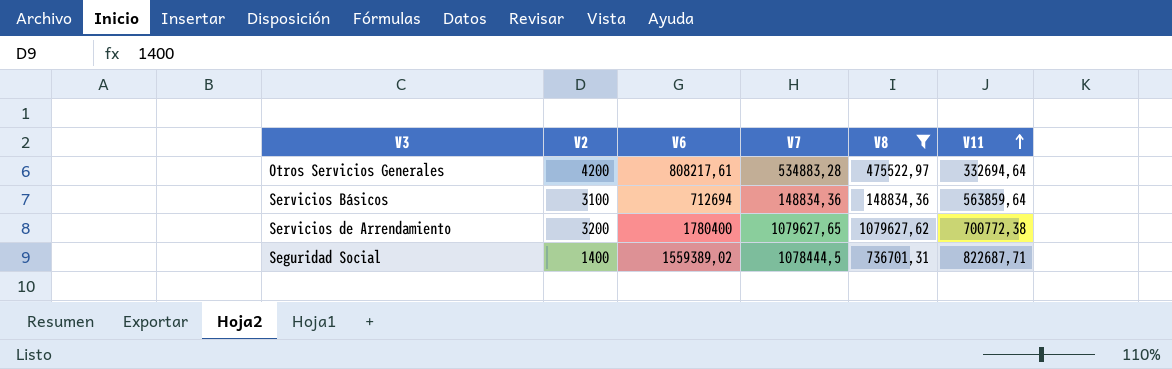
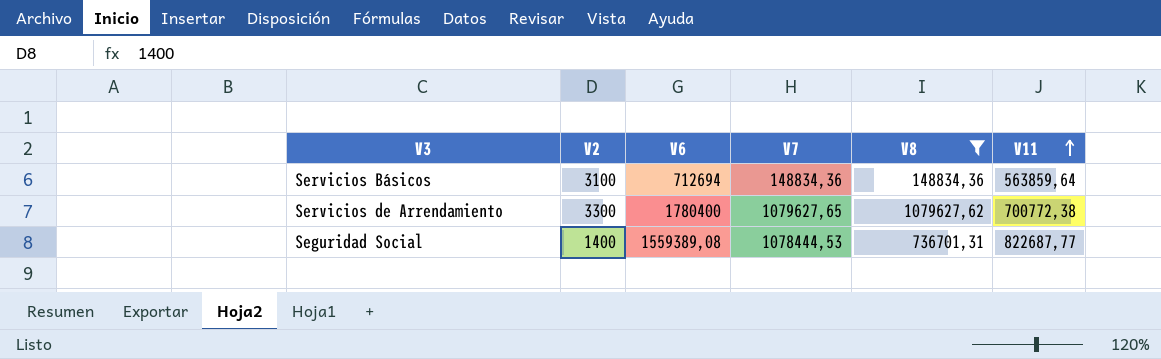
row Otros Servicios Generales: 4200 | 808217,61 | 534883,28 | 475522,97 | 332694,64 -> none
Servicios de Arrendamiento | V2: 3200 -> 3300
Seguridad Social | V6: 1559389,02 -> 1559389,08
Seguridad Social | V7: 1078444,5 -> 1078444,53
Seguridad Social | V11: 822687,71 -> 822687,77

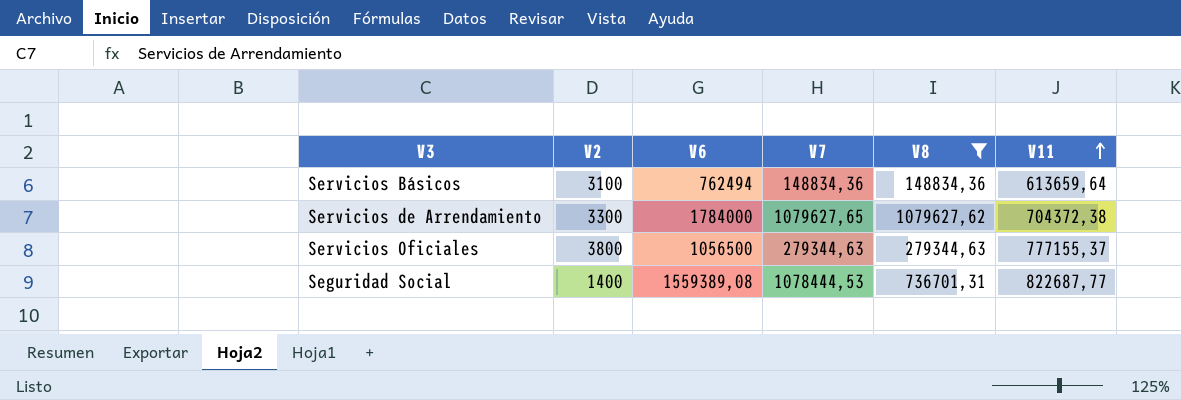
Servicios Básicos | V6: 712694 -> 762494
Servicios Básicos | V11: 563859,64 -> 613659,64
Servicios de Arrendamiento | V6: 1780400 -> 1784000
Servicios de Arrendamiento | V11: 700772,38 -> 704372,38
row Servicios Oficiales: none -> 3800 | 1056500 | 279344,63 | 279344,63 | 777155,37

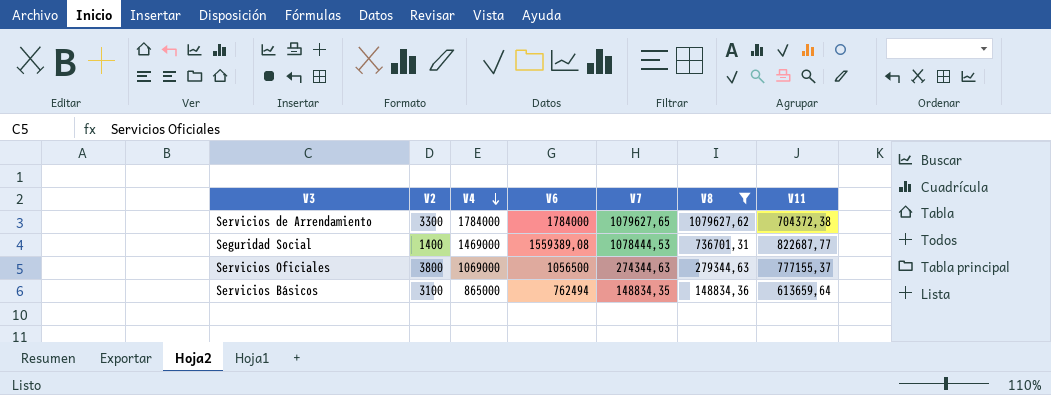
row order: V11 ascending -> V4 descending
column V4 | position: none -> 3
Servicios Oficiales | V7: 279344,63 -> 274344,63
Servicios Básicos | V7: 148834,36 -> 148834,35

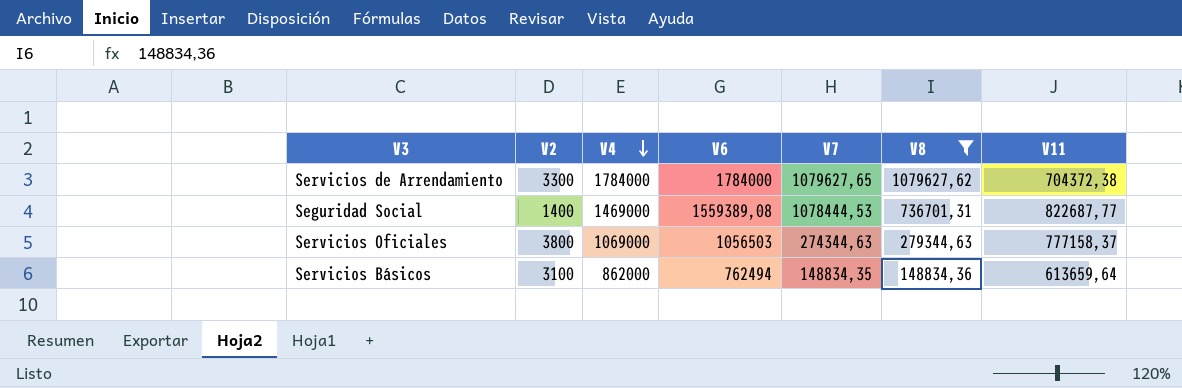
Servicios Oficiales | V6: 1056500 -> 1056503
Servicios Oficiales | V11: 777155,37 -> 777158,37
Servicios Básicos | V4: 865000 -> 862000

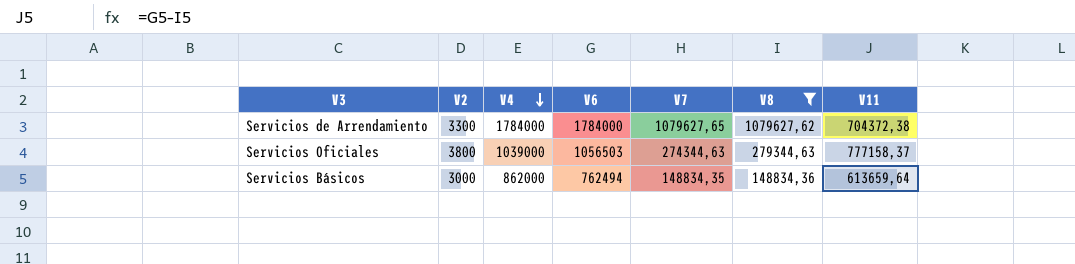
row Seguridad Social: 1400 | 1469000 | 1559389,08 | 1078444,53 | 736701,31 | 822687,77 -> none
Servicios Oficiales | V4: 1069000 -> 1039000
Servicios Básicos | V2: 3100 -> 3000

